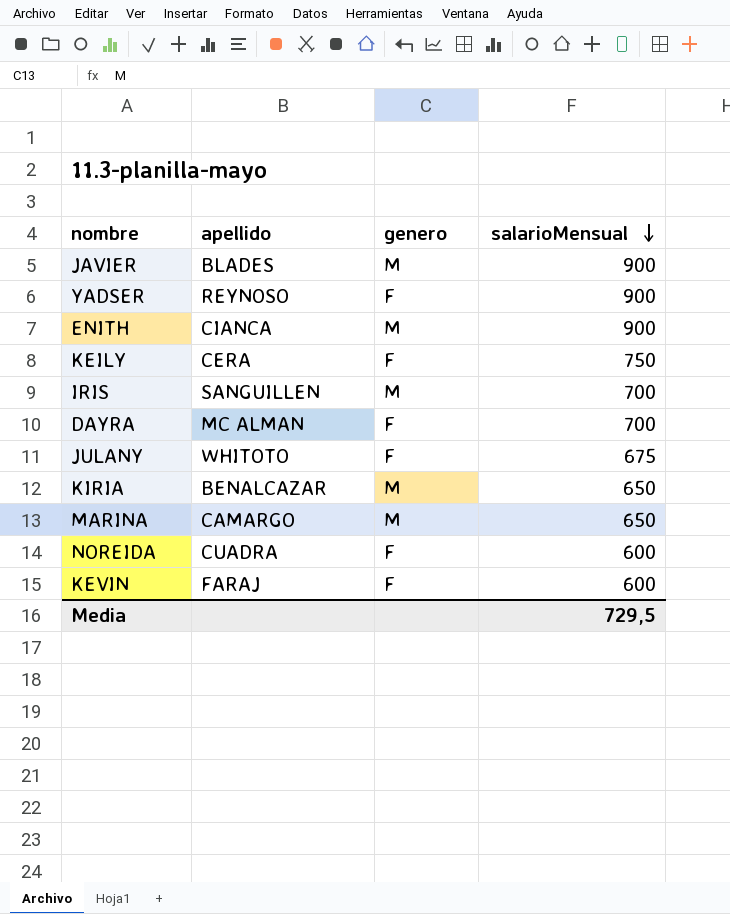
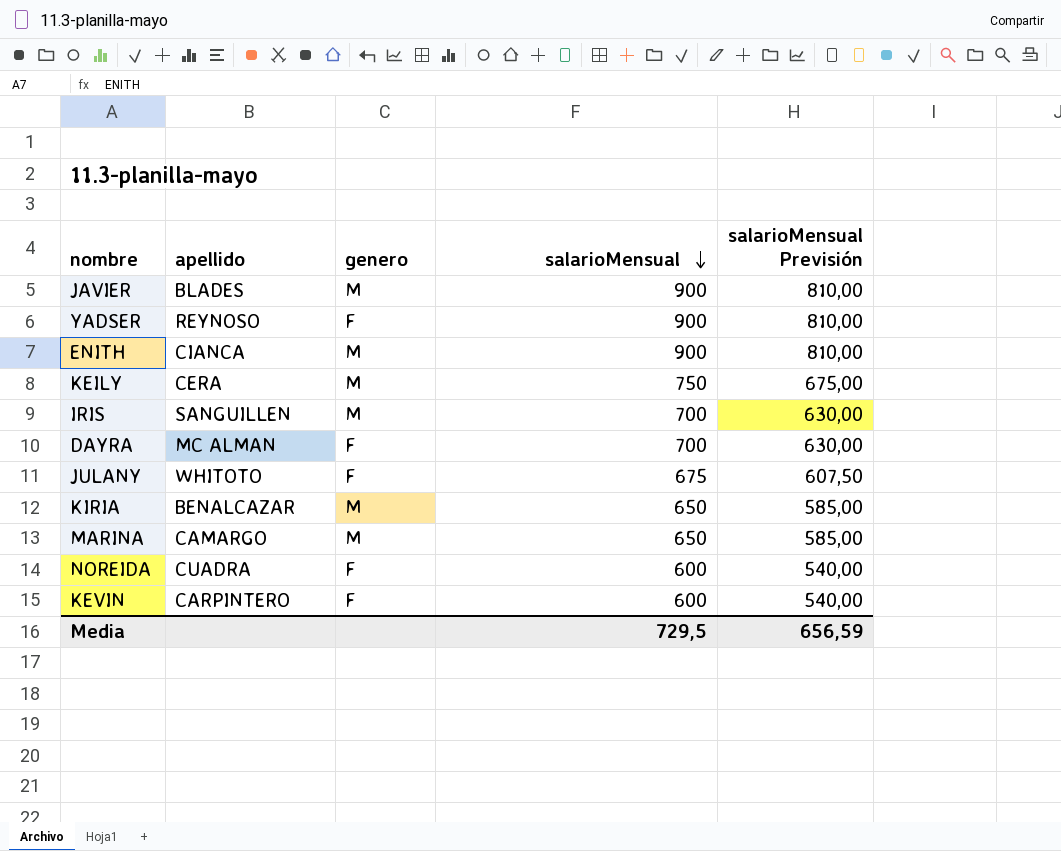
column salarioMensual Previsión | formula: none -> [salarioMensual] * 0,9
KEILY | genero: F -> M
KEVIN | apellido: FARAJ -> CARPINTERO

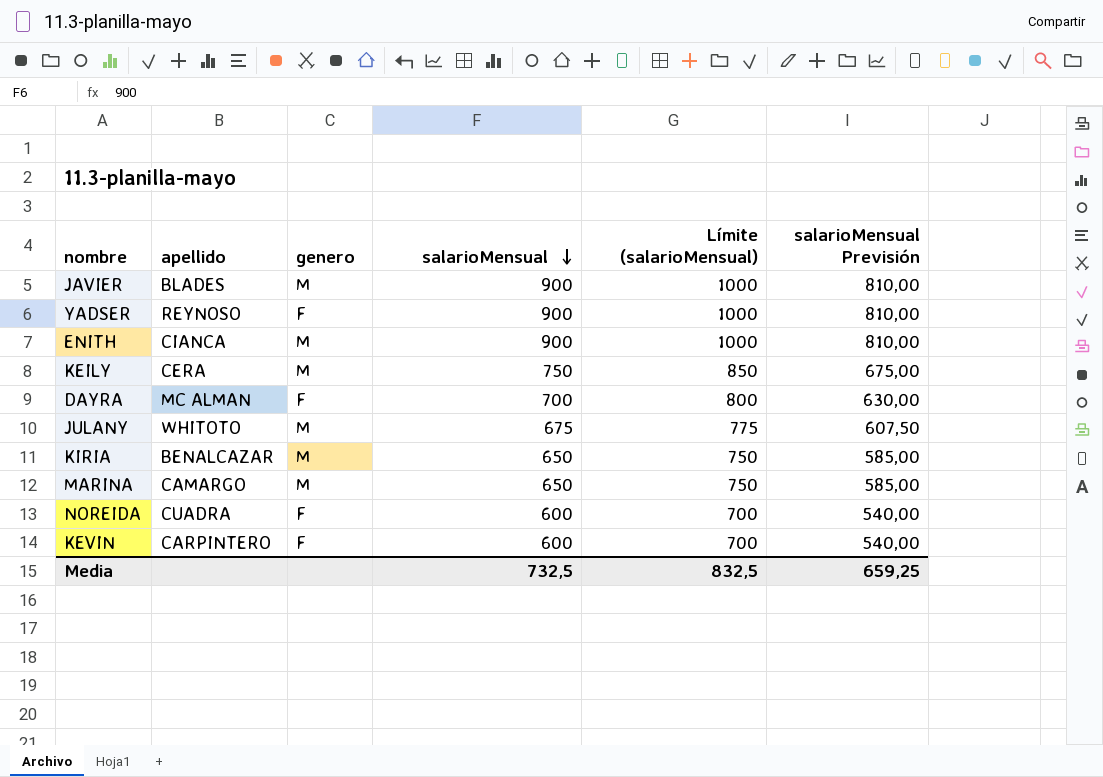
column Límite (salarioMensual) | formula: none -> [salarioMensual] + 100
row IRIS: SANGUILLEN | M | 700 | 630,00 -> none
JULANY | genero: F -> M
Media | salarioMensual: 729,5 -> 732,5
Media | salarioMensual Previsión: 656,59 -> 659,25

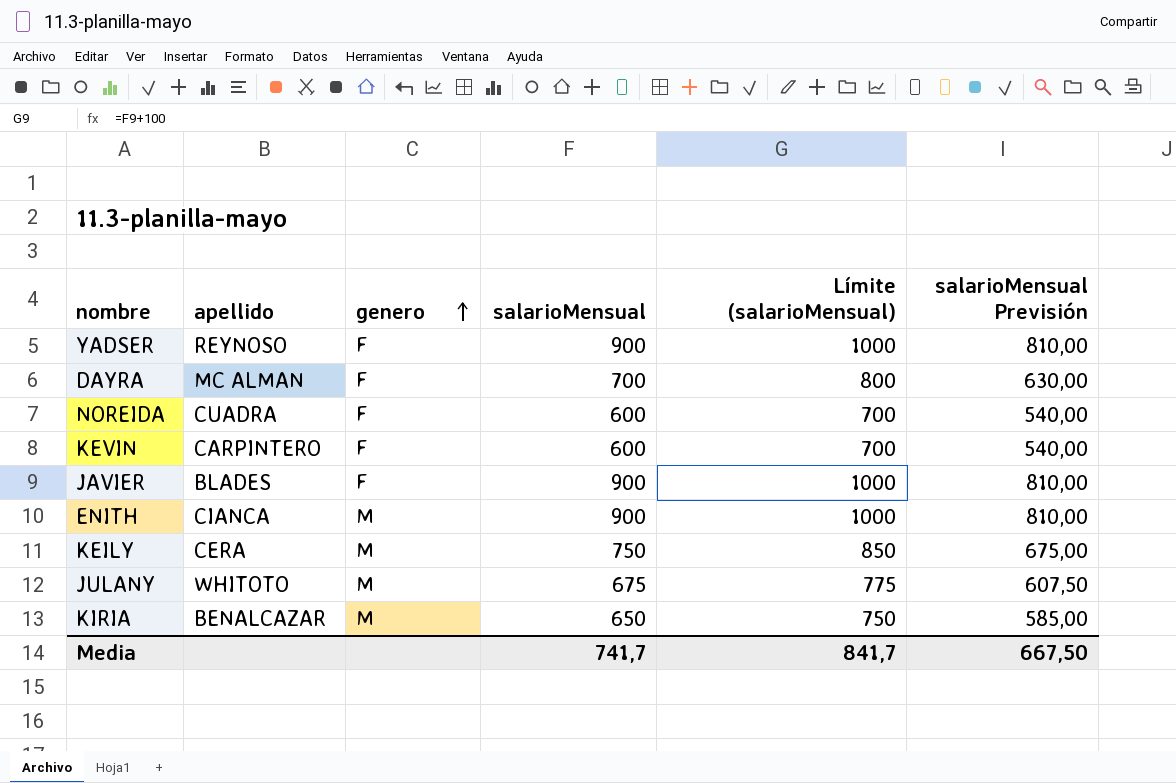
row order: salarioMensual descending -> genero ascending
row MARINA: CAMARGO | M | 650 | 750 | 585,00 -> none
JAVIER | genero: M -> F
Media | salarioMensual: 732,5 -> 741,7
Media | Límite (salarioMensual): 832,5 -> 841,7
Media | salarioMensual Previsión: 659,25 -> 667,50

